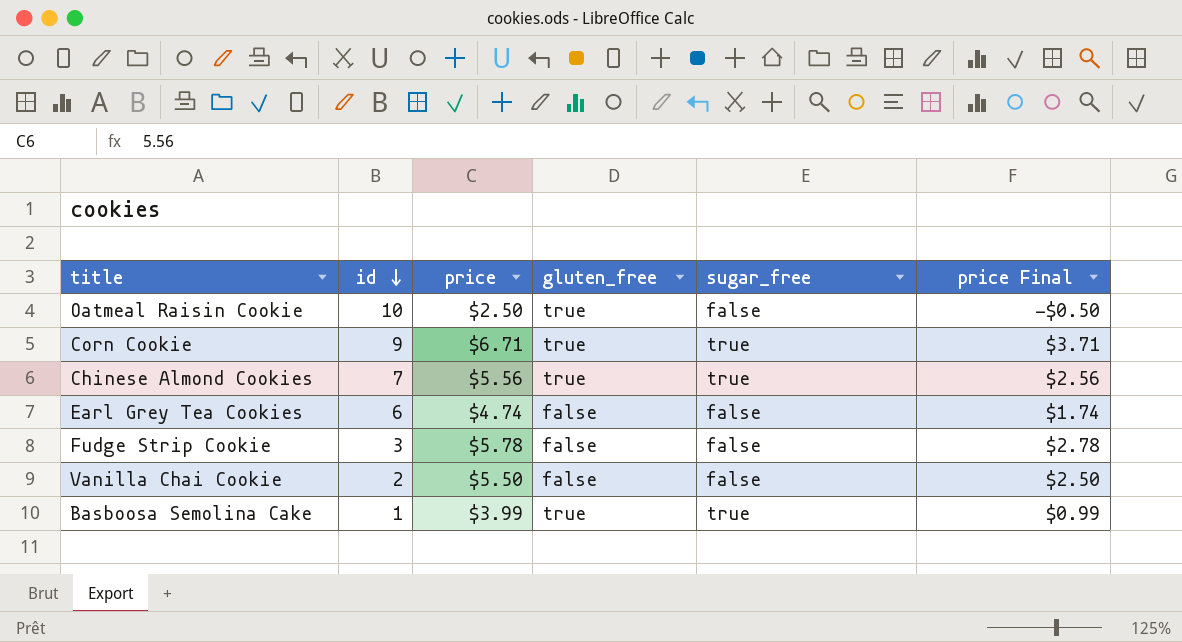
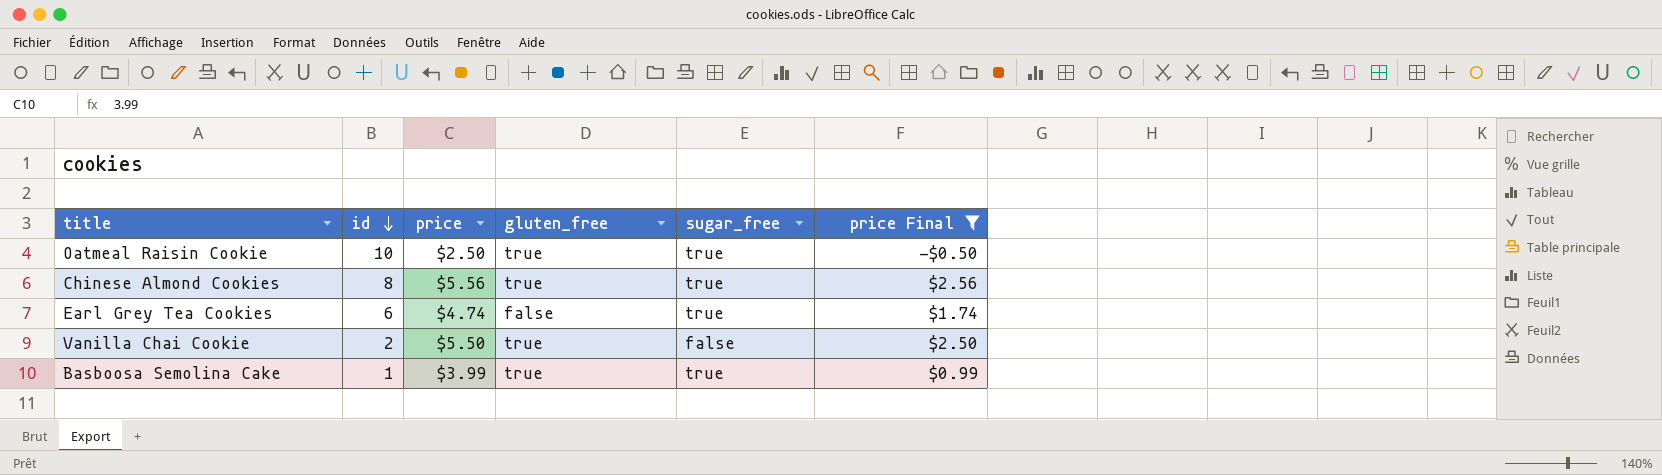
filter: none -> price Final <= $2.56
Oatmeal Raisin Cookie | sugar_free: false -> true
Chinese Almond Cookies | id: 7 -> 8
Earl Grey Tea Cookies | sugar_free: false -> true
Vanilla Chai Cookie | gluten_free: false -> true

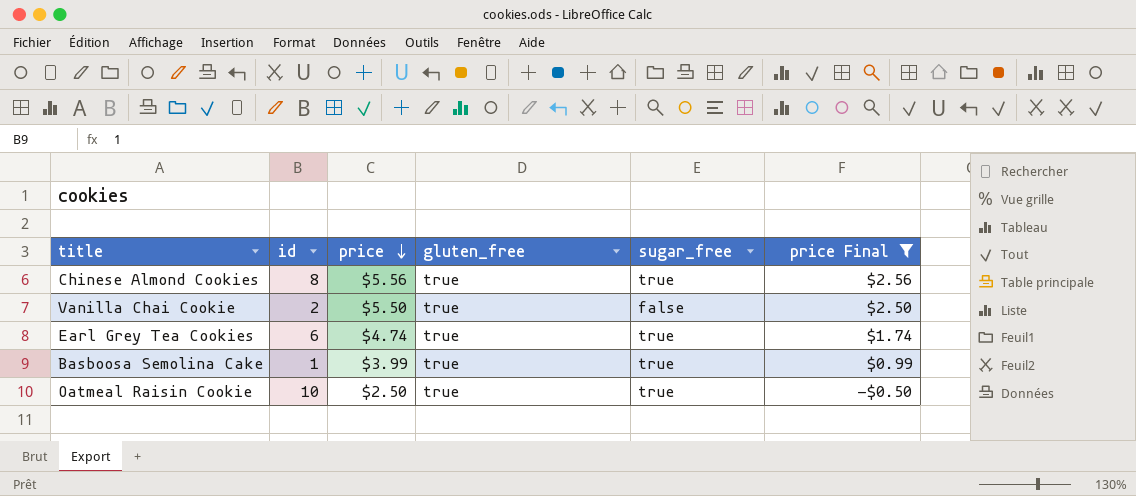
row order: id descending -> price descending
Earl Grey Tea Cookies | gluten_free: false -> true

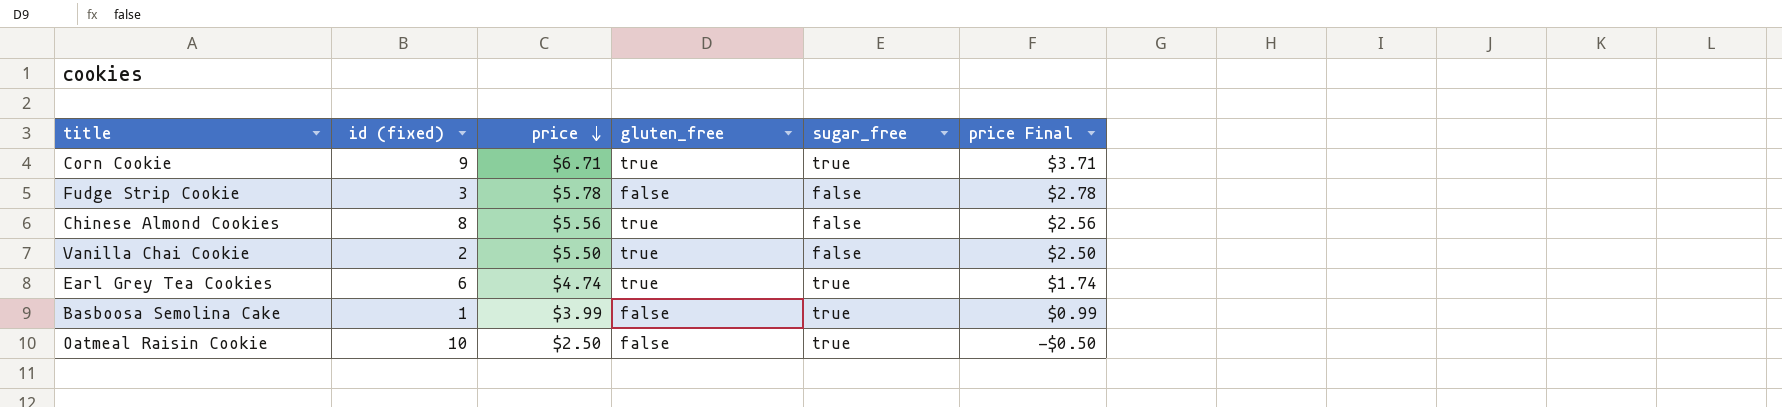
filter: price Final <= $2.56 -> none
column name: id -> id (fixed)
Chinese Almond Cookies | sugar_free: true -> false
Basboosa Semolina Cake | gluten_free: true -> false
Oatmeal Raisin Cookie | gluten_free: true -> false

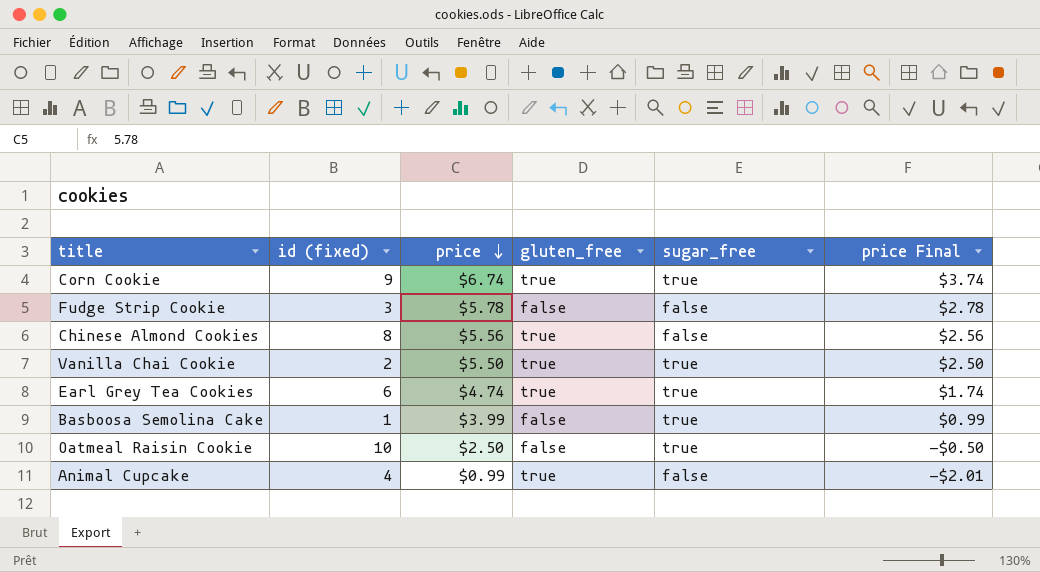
Corn Cookie | price: $6.71 -> $6.74
Corn Cookie | price Final: $3.71 -> $3.74
Vanilla Chai Cookie | sugar_free: false -> true
row Animal Cupcake: none -> 4 | $0.99 | true | false | -$2.01

